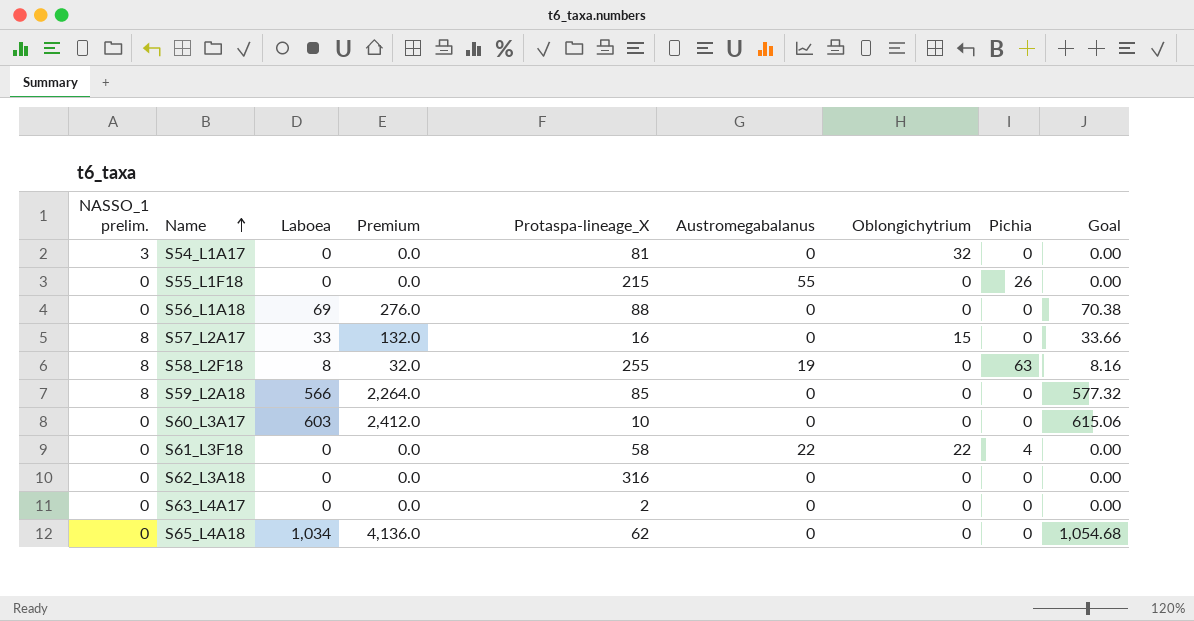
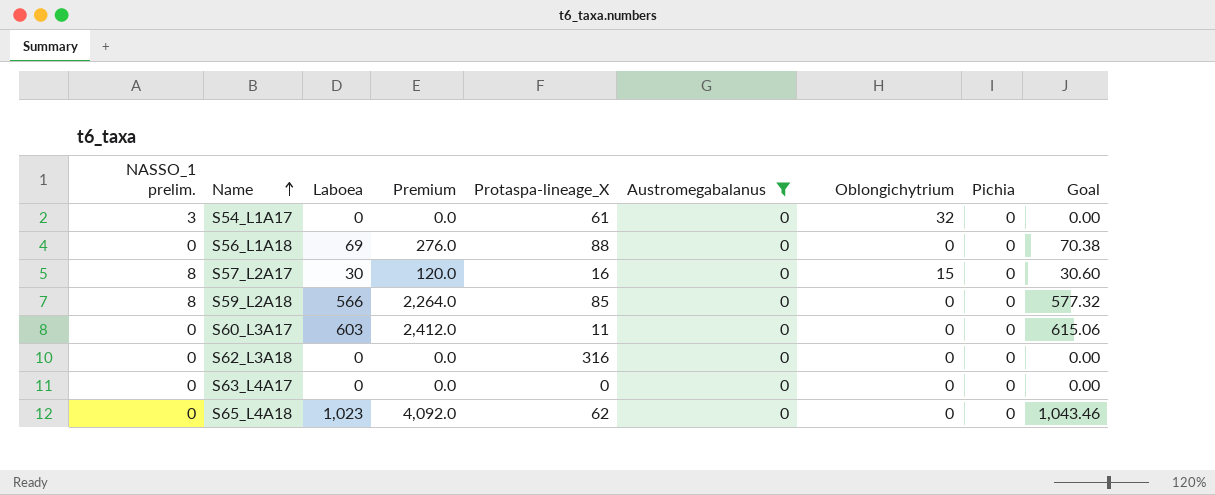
filter: none -> Austromegabalanus = 0
S54_L1A17 | Protaspa-lineage_X: 81 -> 61
S57_L2A17 | Laboea: 33 -> 30
S57_L2A17 | Premium: 132.0 -> 120.0
S57_L2A17 | Goal: 33.66 -> 30.60
S60_L3A17 | Protaspa-lineage_X: 10 -> 11
S63_L4A17 | Protaspa-lineage_X: 2 -> 0
S65_L4A18 | Laboea: 1,034 -> 1,023
S65_L4A18 | Premium: 4,136.0 -> 4,092.0
S65_L4A18 | Goal: 1,054.68 -> 1,043.46

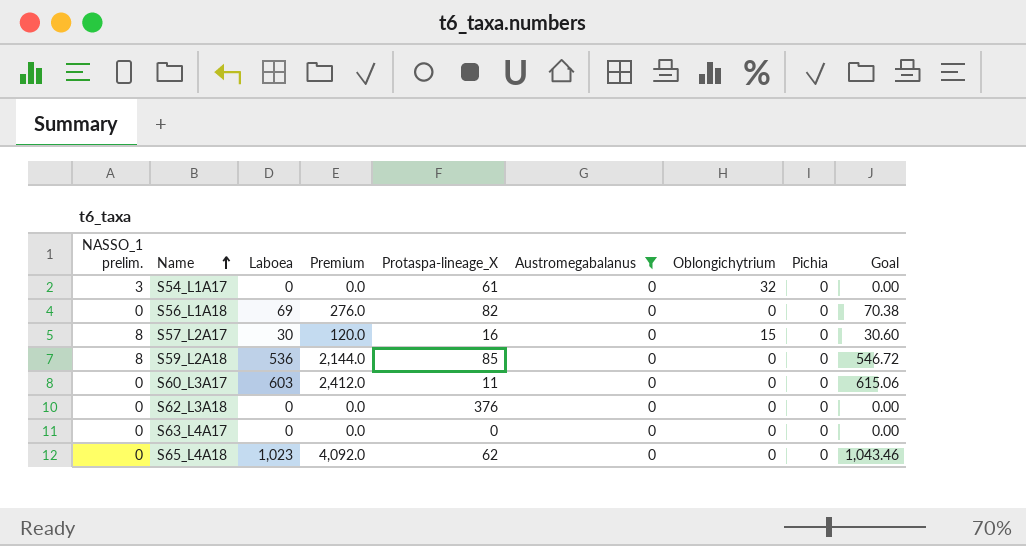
S56_L1A18 | Protaspa-lineage_X: 88 -> 82
S59_L2A18 | Laboea: 566 -> 536
S59_L2A18 | Premium: 2,264.0 -> 2,144.0
S59_L2A18 | Goal: 577.32 -> 546.72
S62_L3A18 | Protaspa-lineage_X: 316 -> 376

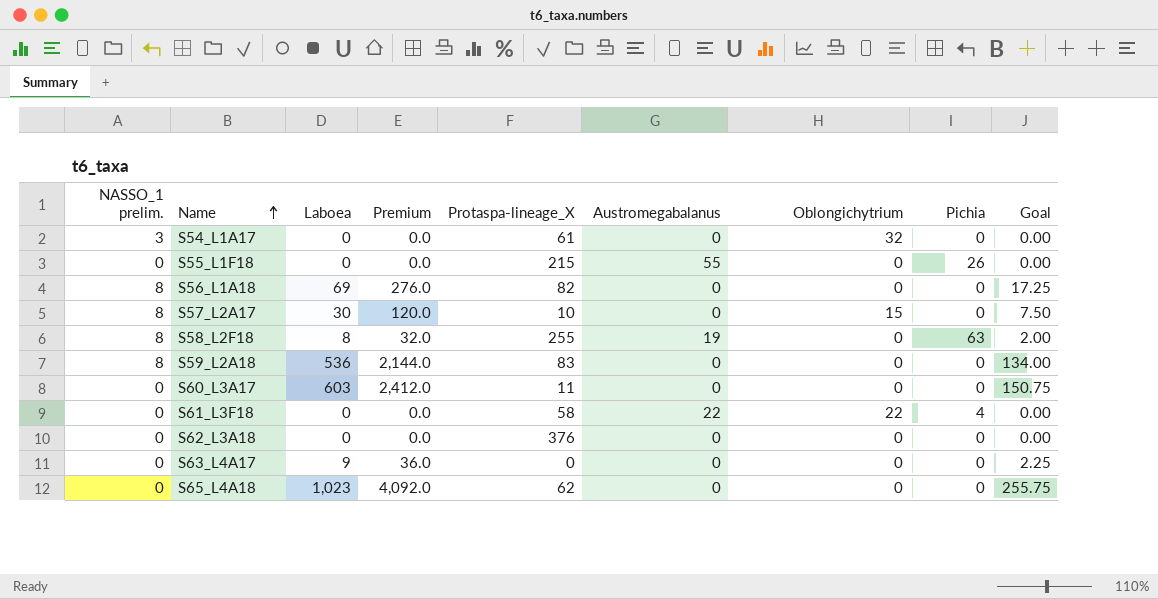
filter: Austromegabalanus = 0 -> none
column Goal | formula: [Laboea] * 1.02 -> [Laboea] * 0.25
S56_L1A18 | NASSO_1 prelim.: 0 -> 8
S57_L2A17 | Protaspa-lineage_X: 16 -> 10
S59_L2A18 | Protaspa-lineage_X: 85 -> 83
S63_L4A17 | Laboea: 0 -> 9
S63_L4A17 | Premium: 0.0 -> 36.0

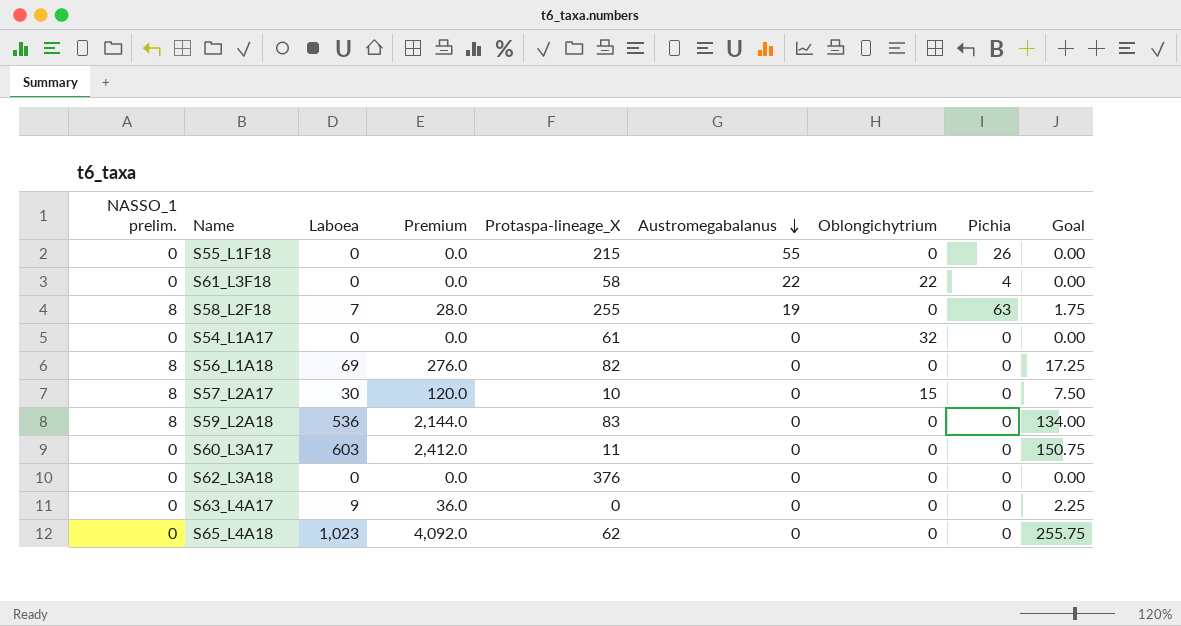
row order: Name ascending -> Austromegabalanus descending
S58_L2F18 | Laboea: 8 -> 7
S58_L2F18 | Premium: 32.0 -> 28.0
S58_L2F18 | Goal: 2.00 -> 1.75
S54_L1A17 | NASSO_1 prelim.: 3 -> 0

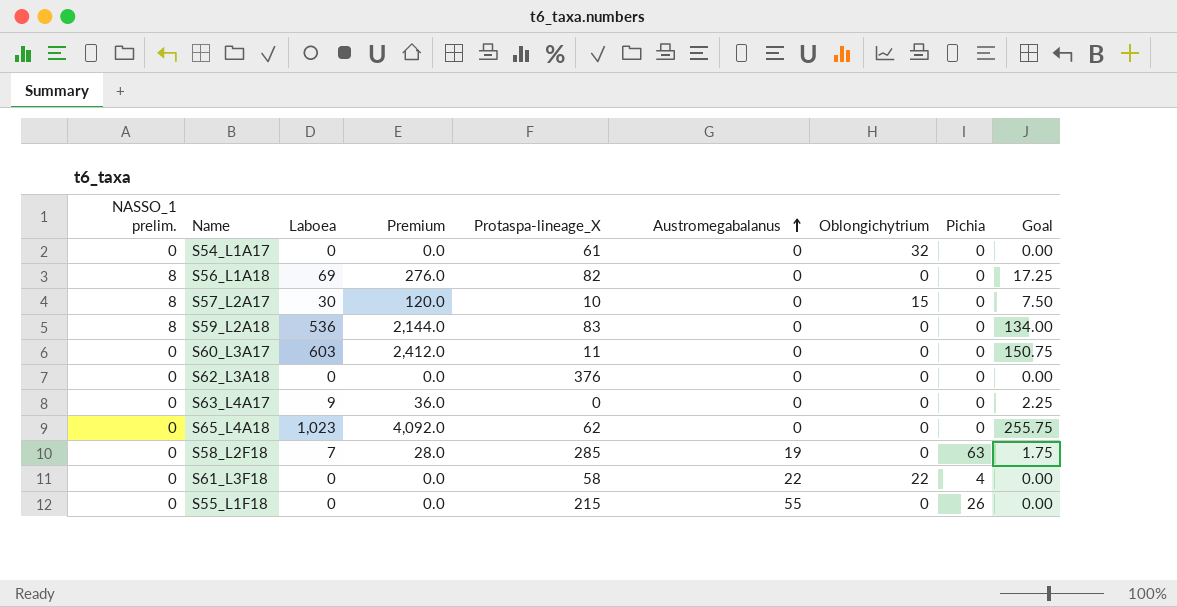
row order: Austromegabalanus descending -> Austromegabalanus ascending
S58_L2F18 | NASSO_1 prelim.: 8 -> 0
S58_L2F18 | Protaspa-lineage_X: 255 -> 285

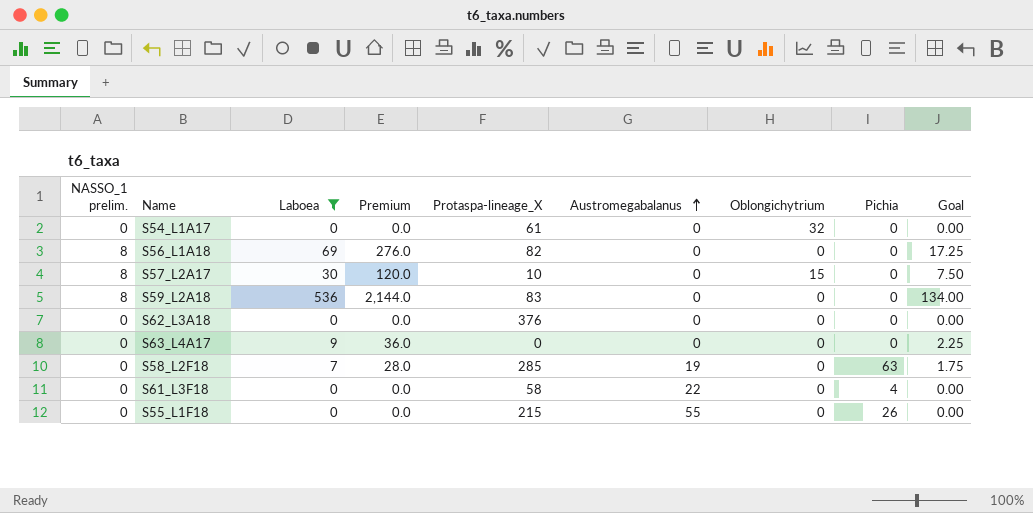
filter: none -> Laboea <= 536
S61_L3F18 | Oblongichytrium: 22 -> 0

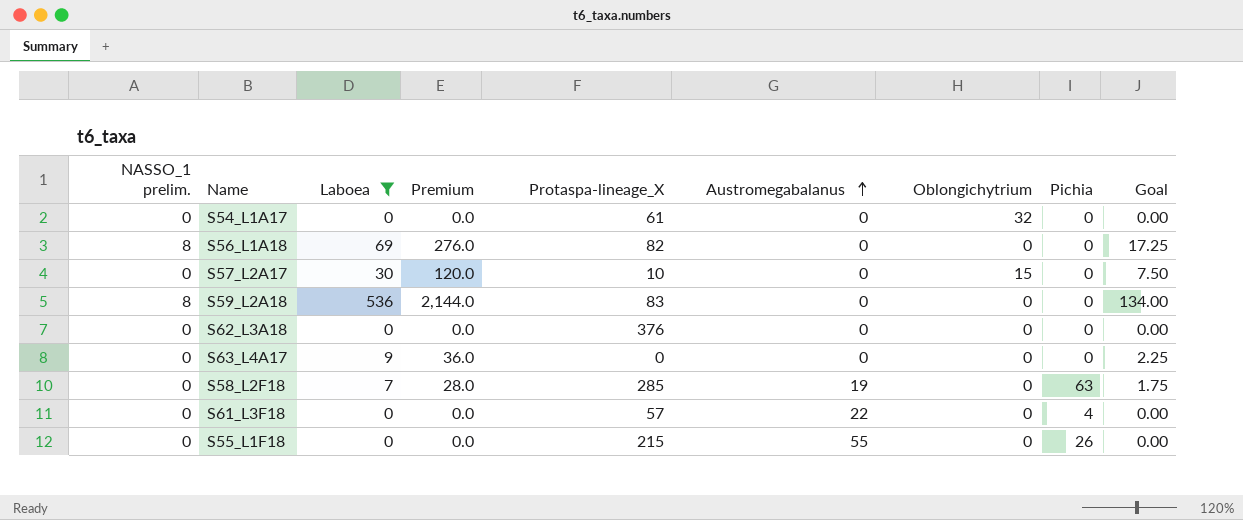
S57_L2A17 | NASSO_1 prelim.: 8 -> 0
S61_L3F18 | Protaspa-lineage_X: 58 -> 57

